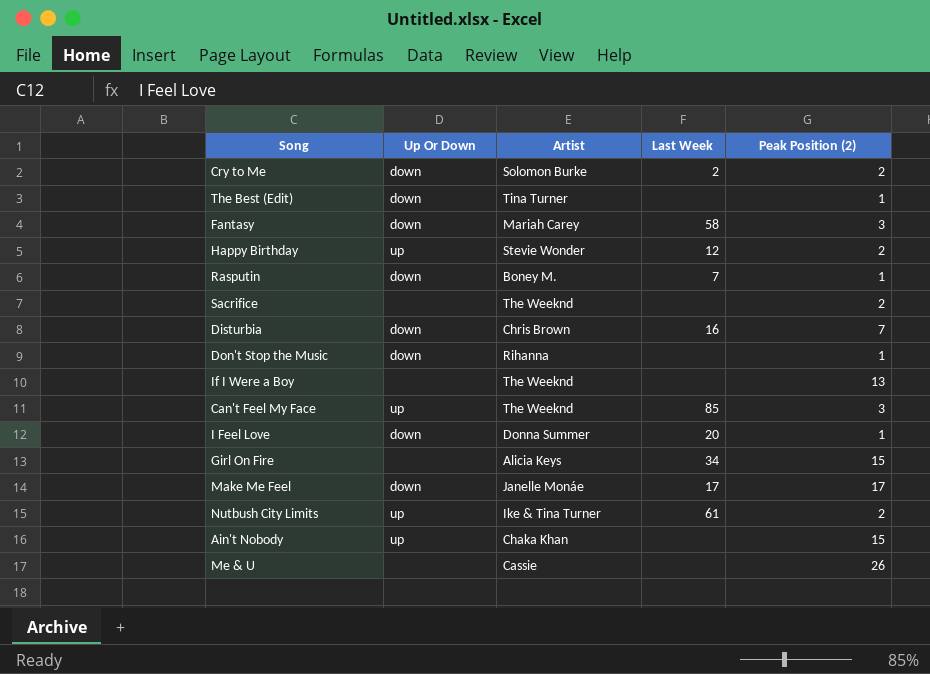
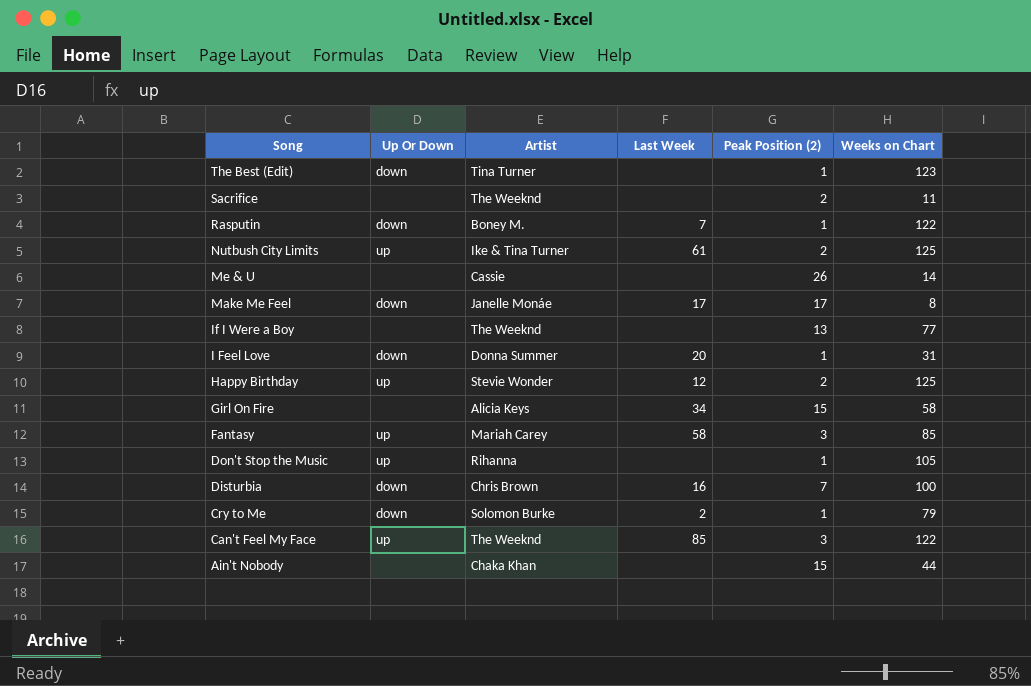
row order: none -> Song descending
column Weeks on Chart | position: none -> 6
Fantasy | Up Or Down: down -> up
Don't Stop the Music | Up Or Down: down -> up
Cry to Me | Peak Position (2): 2 -> 1
Ain't Nobody | Up Or Down: up -> none

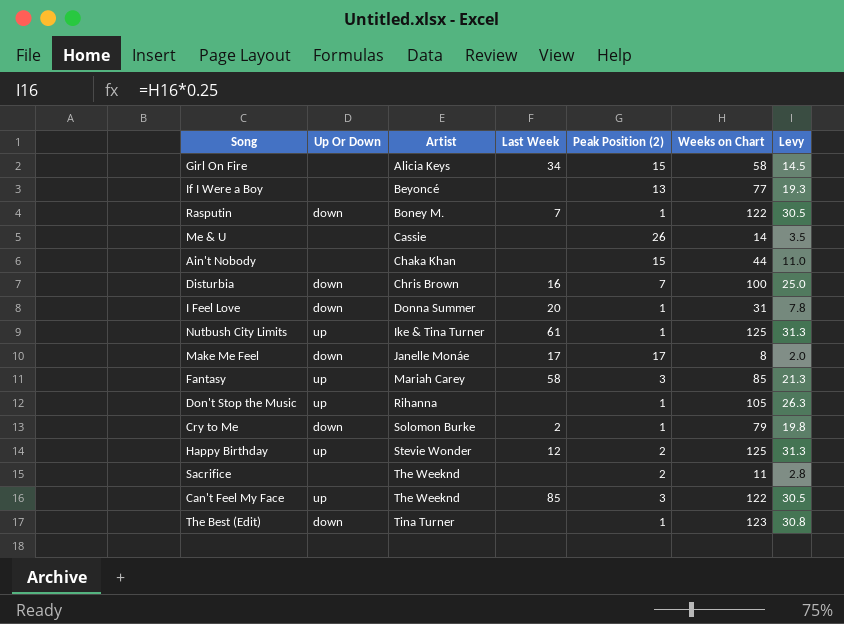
row order: Song descending -> Artist ascending
column Levy | formula: none -> [Weeks on Chart] * 0.25
If I Were a Boy | Artist: The Weeknd -> Beyoncé
Nutbush City Limits | Peak Position (2): 2 -> 1

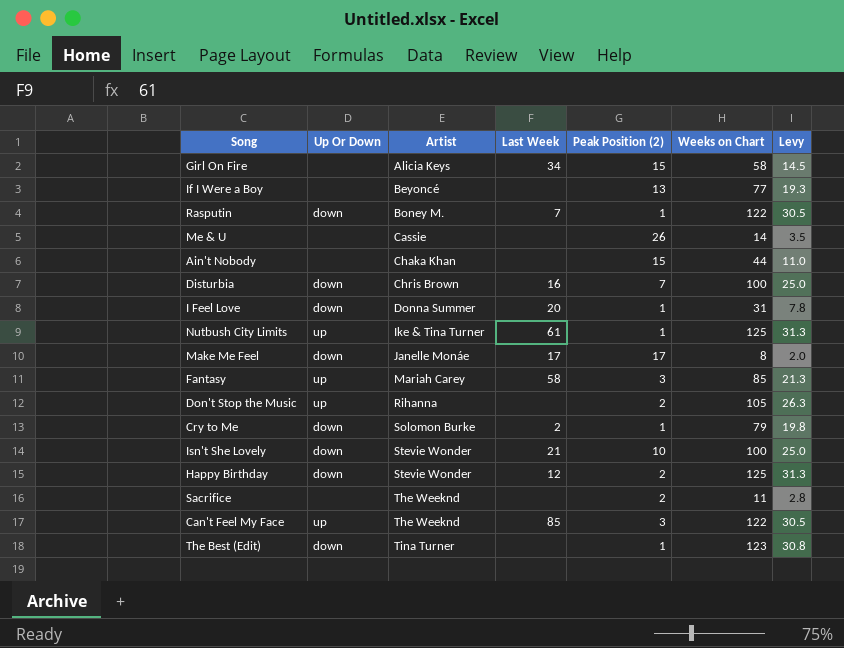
Don't Stop the Music | Peak Position (2): 1 -> 2
row Isn't She Lovely: none -> down | Stevie Wonder | 21 | 10 | 100 | 25.0
Happy Birthday | Up Or Down: up -> down

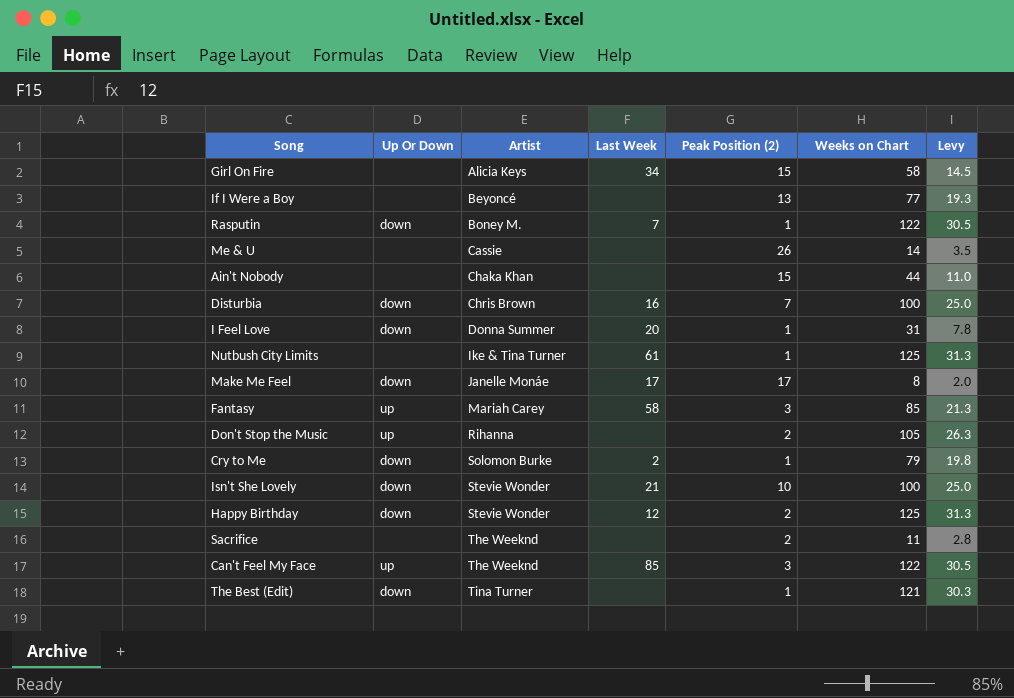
Nutbush City Limits | Up Or Down: up -> none
The Best (Edit) | Weeks on Chart: 123 -> 121
The Best (Edit) | Levy: 30.8 -> 30.3

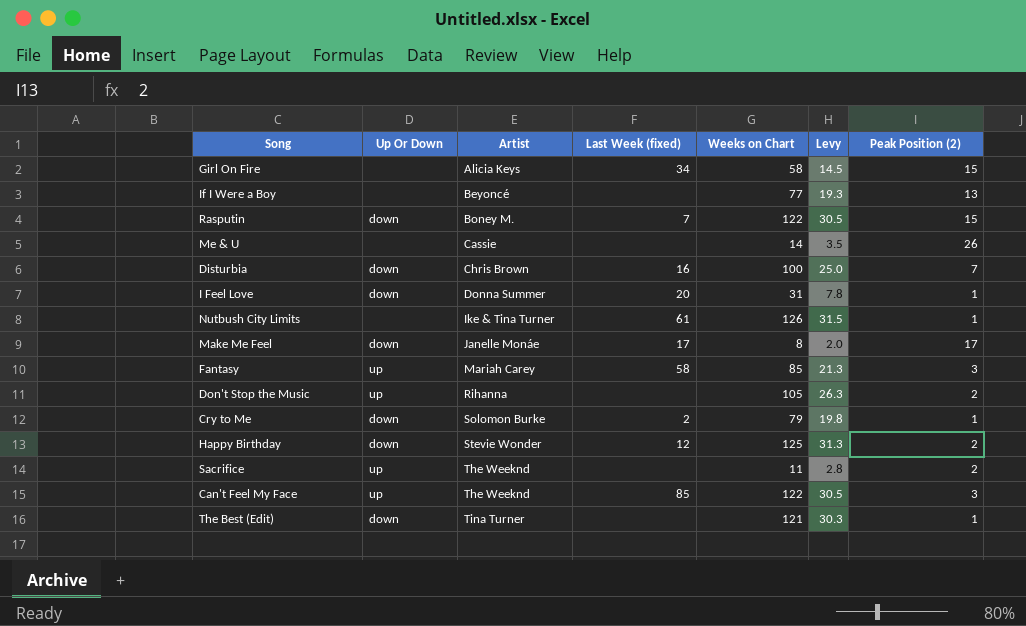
column name: Last Week -> Last Week (fixed)
column Peak Position (2) | position: 5 -> 7
row Ain't Nobody: none | Chaka Khan | none | 15 | 44 | 11.0 -> none
row Isn't She Lovely: down | Stevie Wonder | 21 | 10 | 100 | 25.0 -> none
Rasputin | Peak Position (2): 1 -> 15
Nutbush City Limits | Weeks on Chart: 125 -> 126
Nutbush City Limits | Levy: 31.3 -> 31.5
Sacrifice | Up Or Down: none -> up

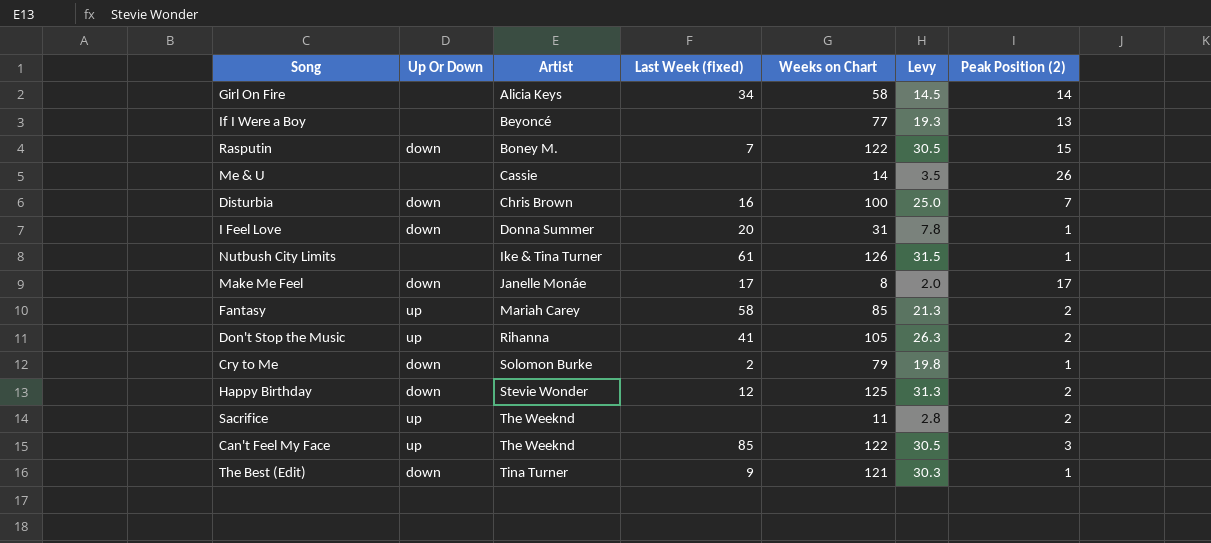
Girl On Fire | Peak Position (2): 15 -> 14
Fantasy | Peak Position (2): 3 -> 2
Don't Stop the Music | Last Week (fixed): none -> 41
The Best (Edit) | Last Week (fixed): none -> 9

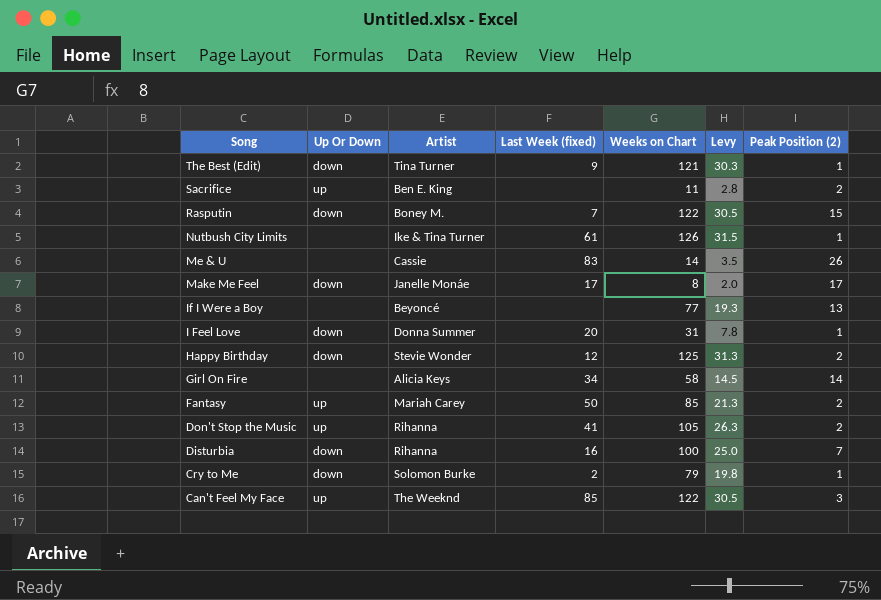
row order: Artist ascending -> Song descending
Sacrifice | Artist: The Weeknd -> Ben E. King
Me & U | Last Week (fixed): none -> 83
Fantasy | Last Week (fixed): 58 -> 50
Disturbia | Artist: Chris Brown -> Rihanna

